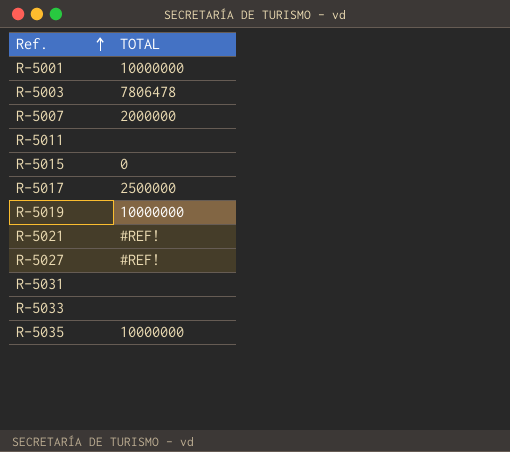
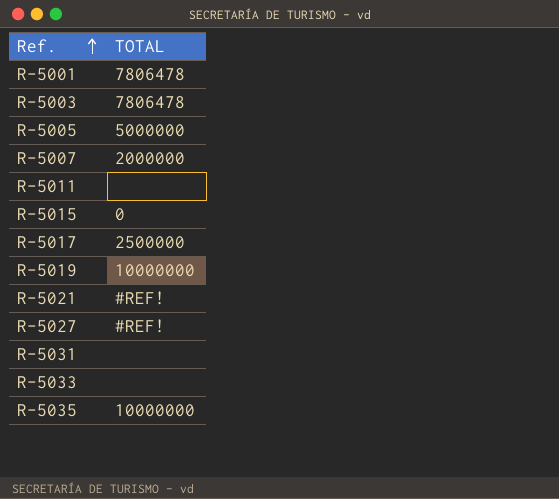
R-5001 | TOTAL: 10000000 -> 7806478
row R-5005: none -> 5000000

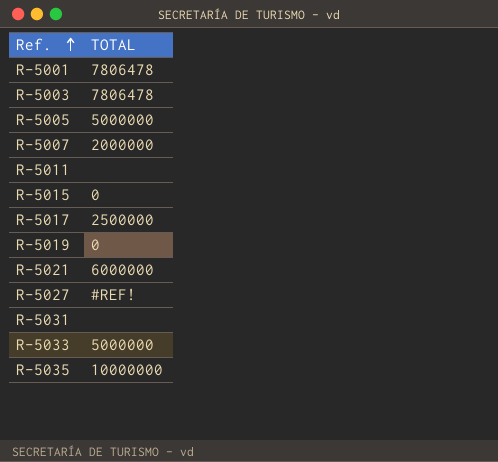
R-5019 | TOTAL: 10000000 -> 0
R-5021 | TOTAL: #REF! -> 6000000
R-5033 | TOTAL: none -> 5000000

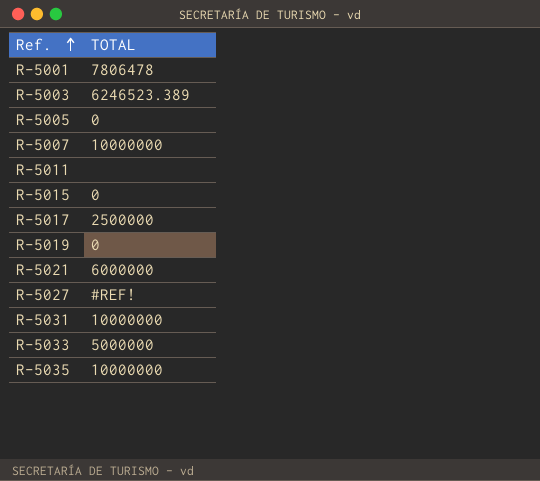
R-5003 | TOTAL: 7806478 -> 6246523.389
R-5005 | TOTAL: 5000000 -> 0
R-5007 | TOTAL: 2000000 -> 10000000
R-5031 | TOTAL: none -> 10000000

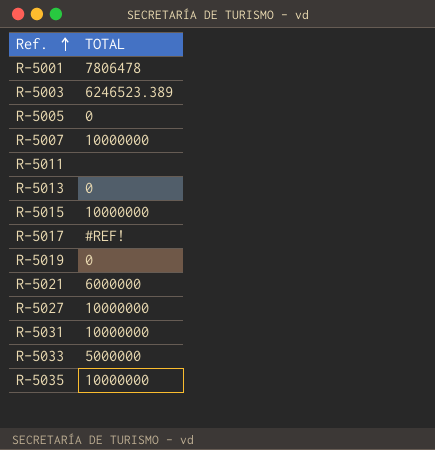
row R-5013: none -> 0
R-5015 | TOTAL: 0 -> 10000000
R-5017 | TOTAL: 2500000 -> #REF!
R-5027 | TOTAL: #REF! -> 10000000

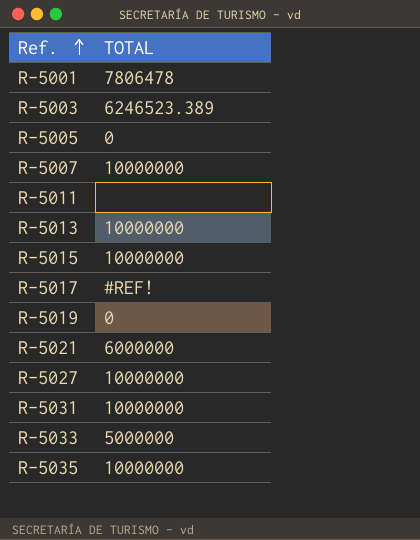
R-5013 | TOTAL: 0 -> 10000000

